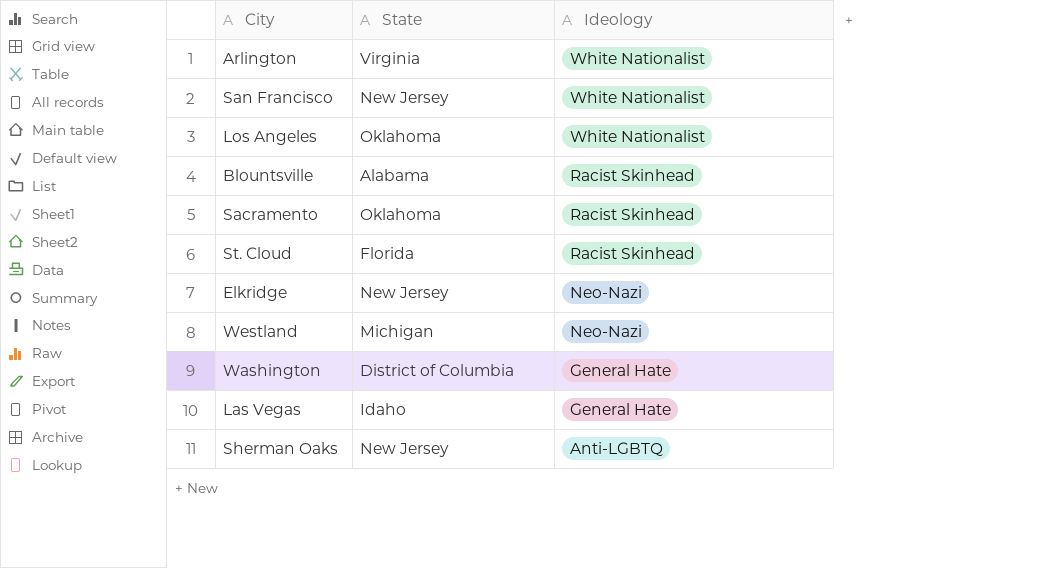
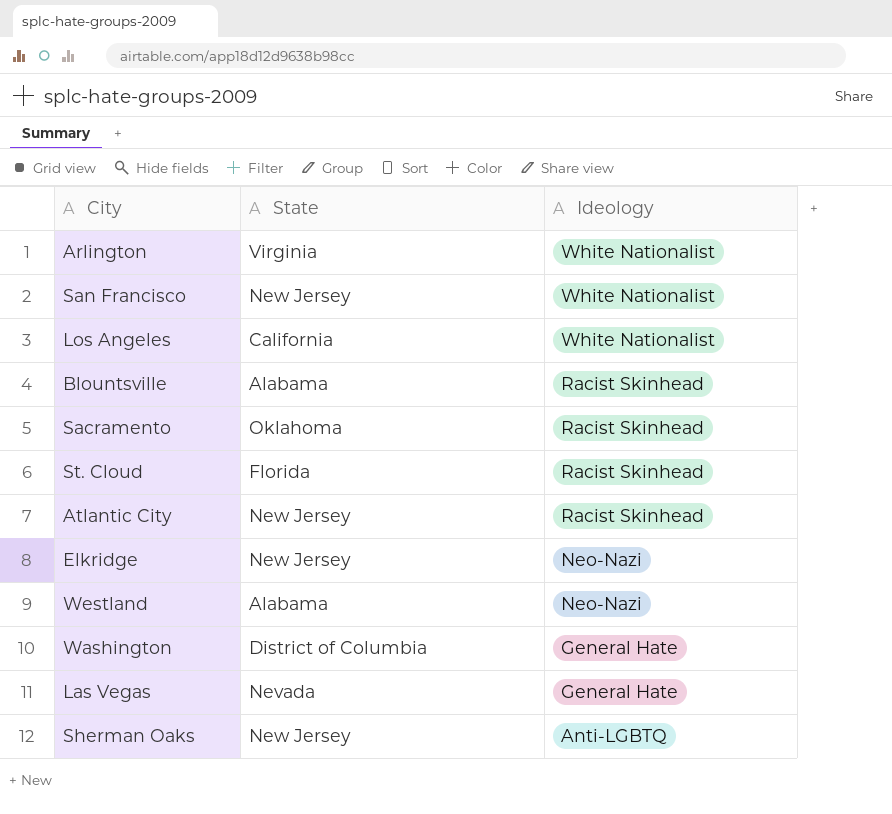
Los Angeles | State: Oklahoma -> California
row Atlantic City: none -> New Jersey | Racist Skinhead
Westland | State: Michigan -> Alabama
Las Vegas | State: Idaho -> Nevada

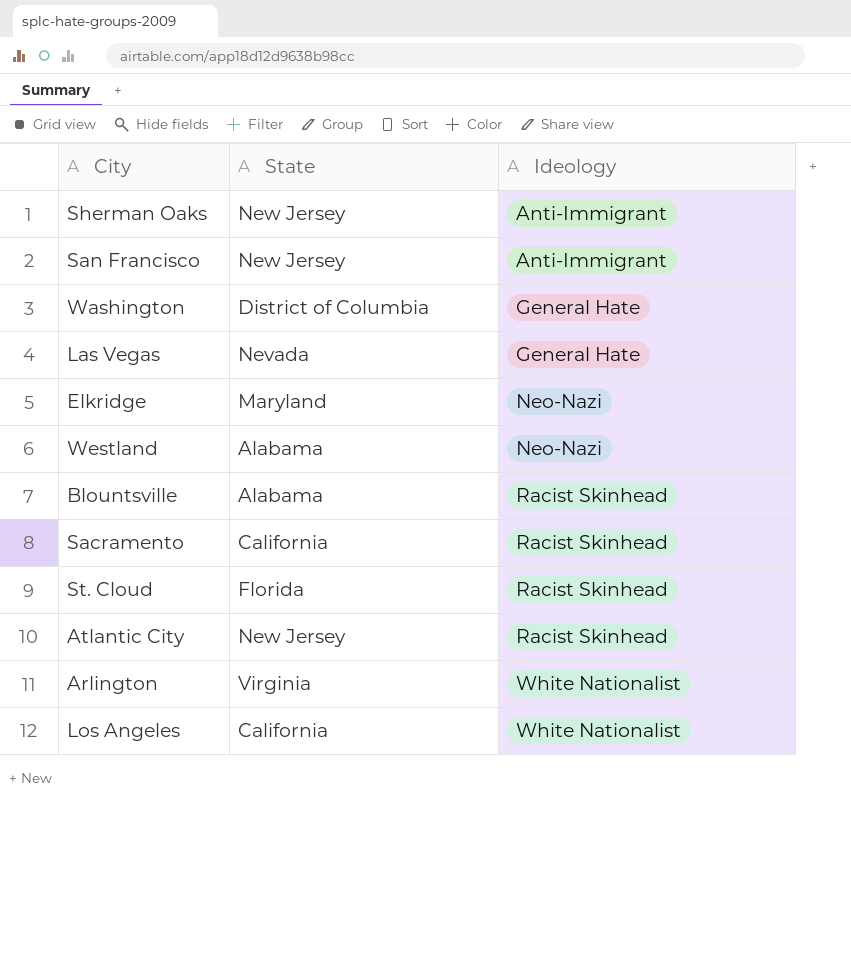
row order: Ideology descending -> Ideology ascending
Sherman Oaks | Ideology: Anti-LGBTQ -> Anti-Immigrant
San Francisco | Ideology: White Nationalist -> Anti-Immigrant
Elkridge | State: New Jersey -> Maryland
Sacramento | State: Oklahoma -> California

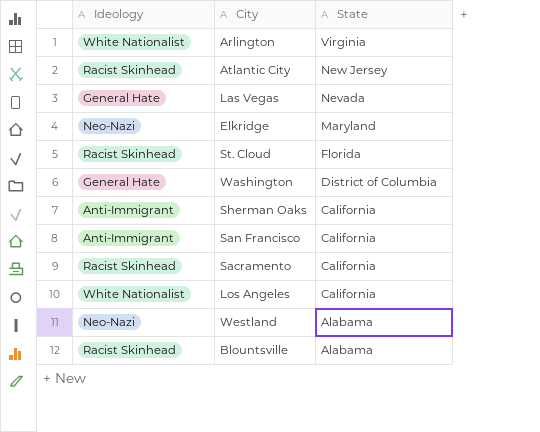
row order: Ideology ascending -> State descending
column Ideology | position: 3 -> 1
Sherman Oaks | State: New Jersey -> California
San Francisco | State: New Jersey -> California

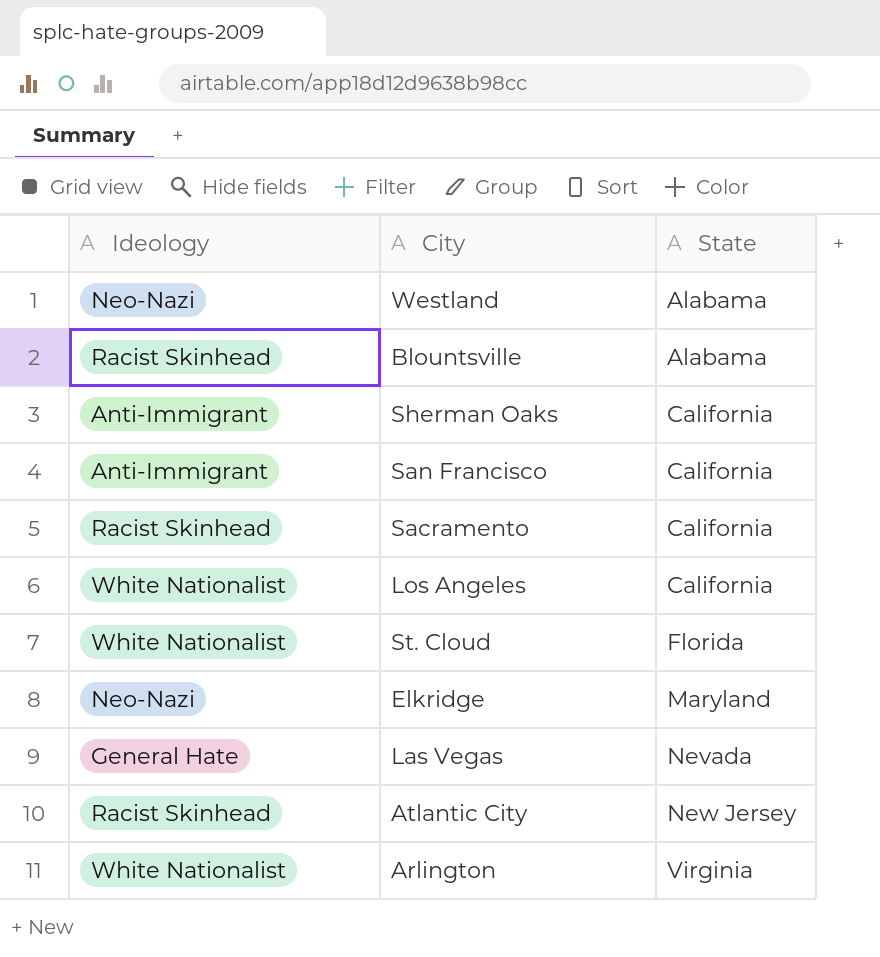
row order: State descending -> State ascending
row Washington: General Hate | District of Columbia -> none
St. Cloud | Ideology: Racist Skinhead -> White Nationalist

